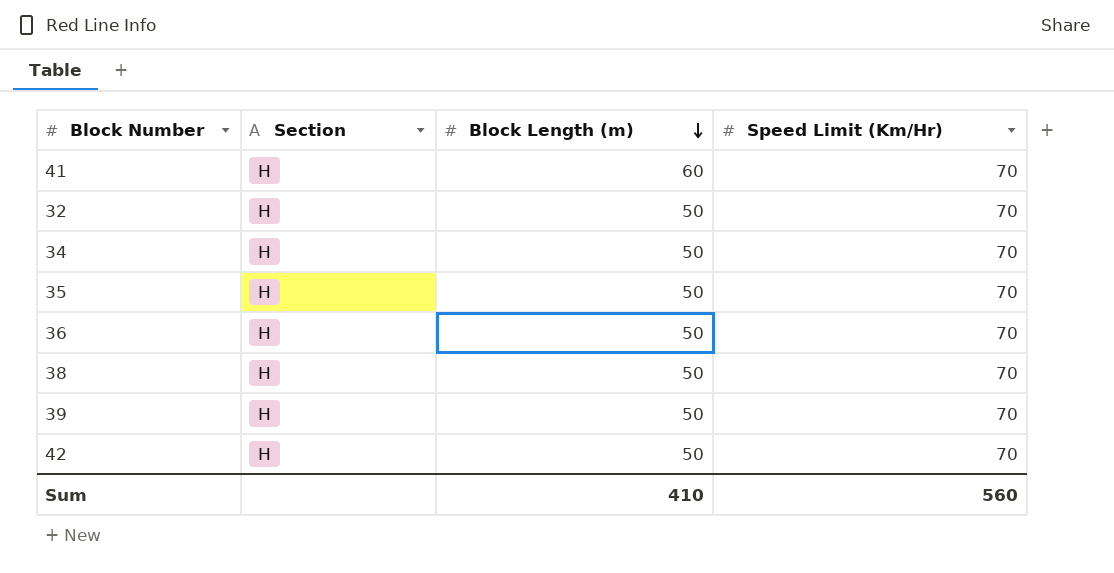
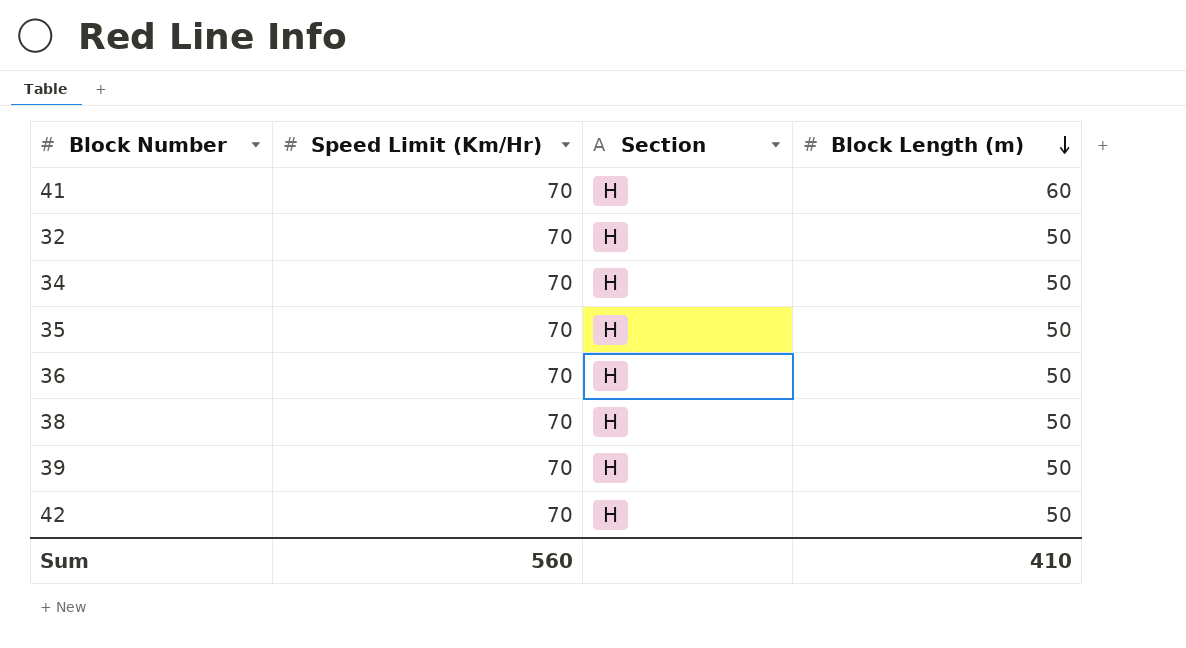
column Speed Limit (Km/Hr) | position: 4 -> 2

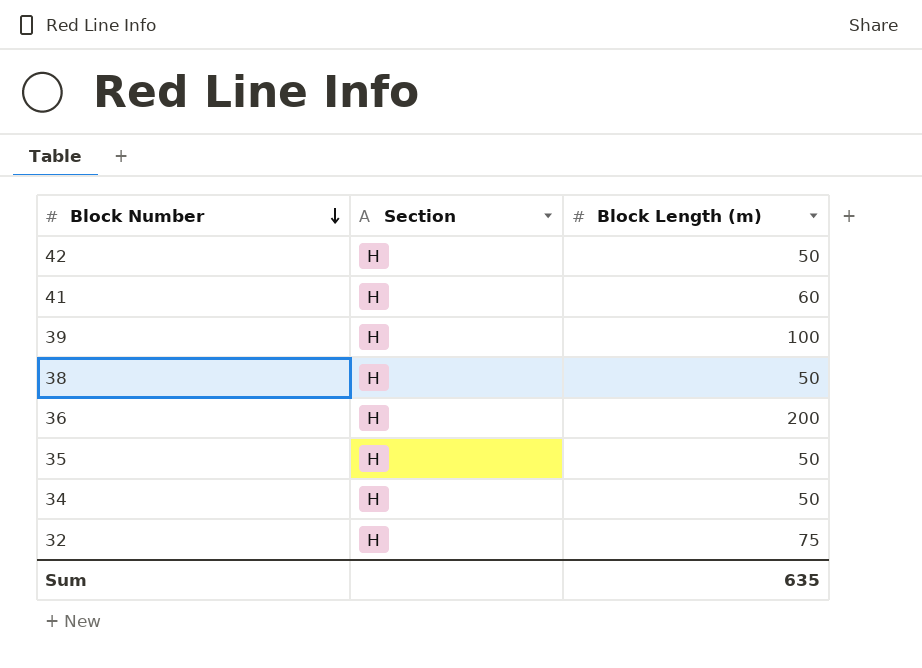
row order: Block Length (m) descending -> Block Number descending
column Speed Limit (Km/Hr) | position: 2 -> none
39 | Block Length (m): 50 -> 100
36 | Block Length (m): 50 -> 200
32 | Block Length (m): 50 -> 75
Sum | Block Length (m): 410 -> 635

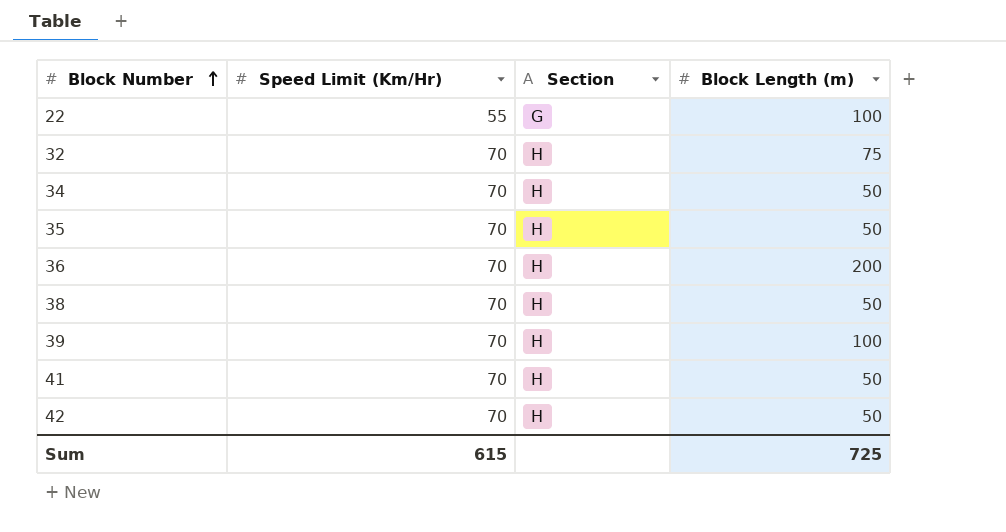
row order: Block Number descending -> Block Number ascending
column Speed Limit (Km/Hr) | position: none -> 2
row 22: none -> 55 | G | 100
41 | Block Length (m): 60 -> 50
Sum | Block Length (m): 635 -> 725

